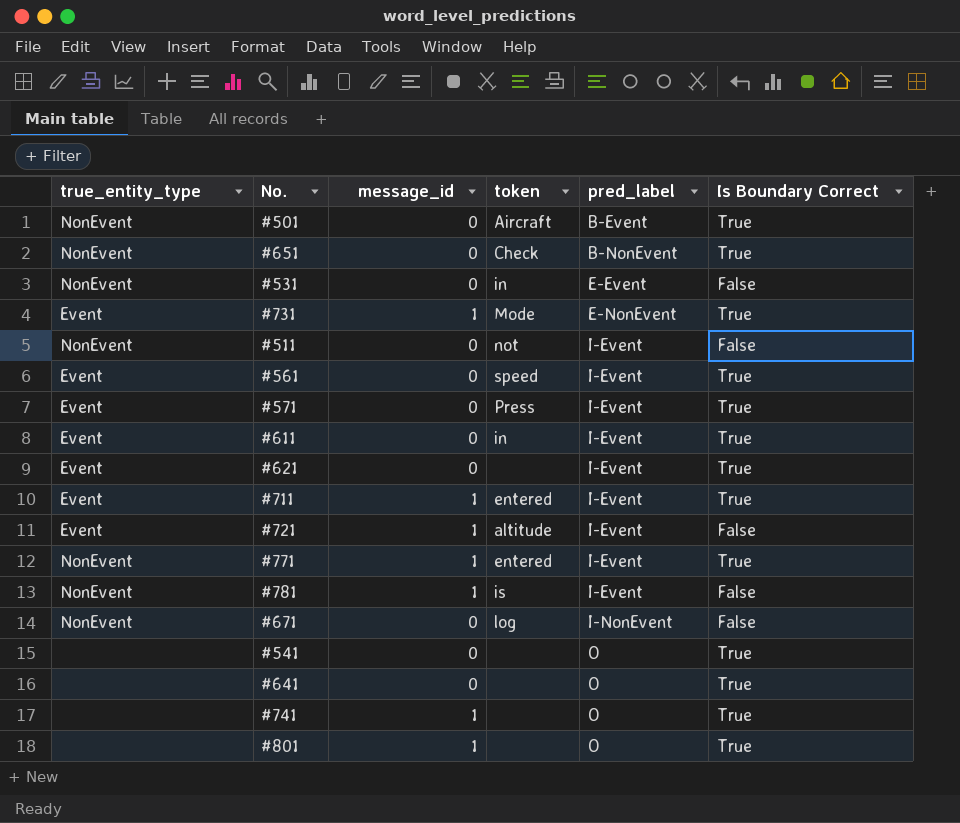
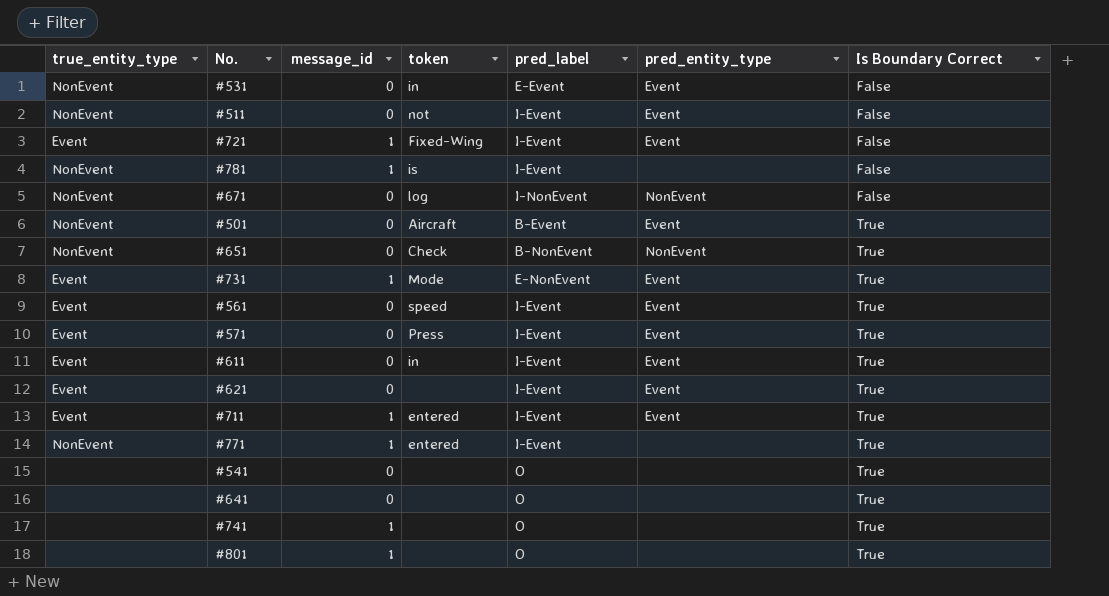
row order: pred_label ascending -> Is Boundary Correct ascending
column pred_entity_type | position: none -> 6
#721 | token: altitude -> Fixed-Wing

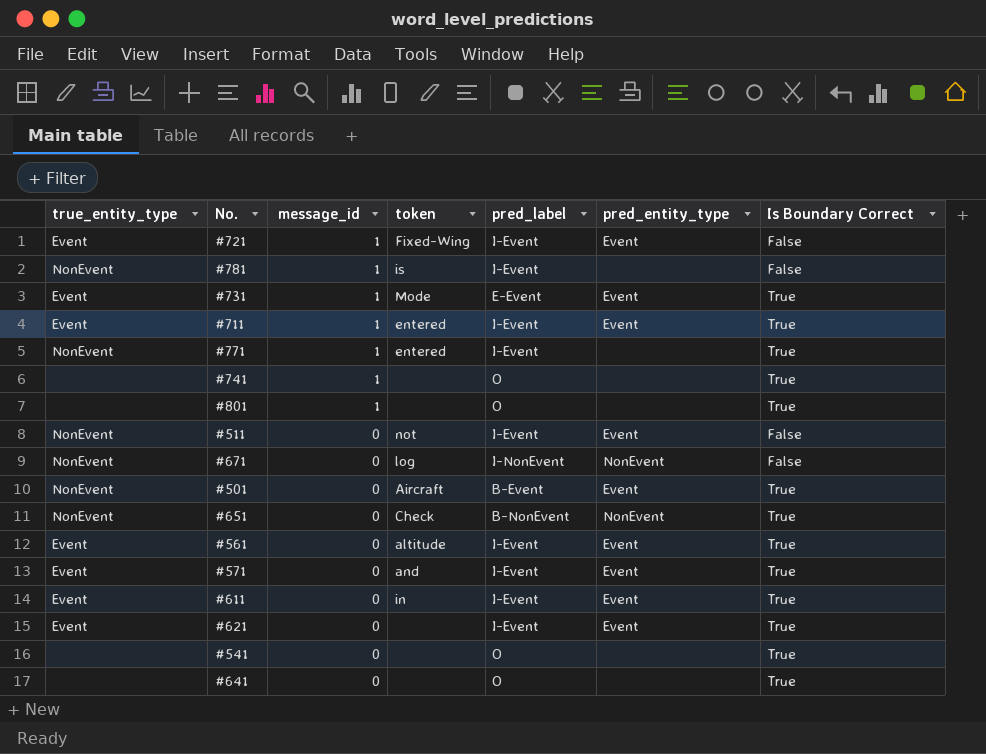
row order: Is Boundary Correct ascending -> message_id descending
row #531: NonEvent | 0 | in | E-Event | Event | False -> none
#731 | pred_label: E-NonEvent -> E-Event
#561 | token: speed -> altitude
#571 | token: Press -> and

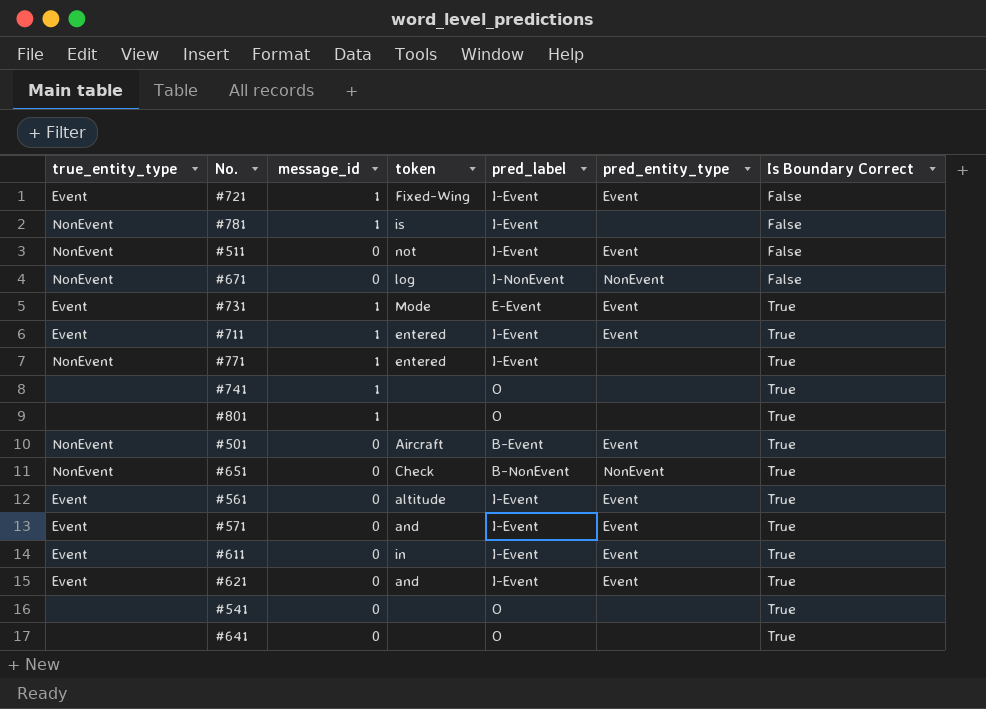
row order: message_id descending -> Is Boundary Correct ascending
#621 | token: none -> and

